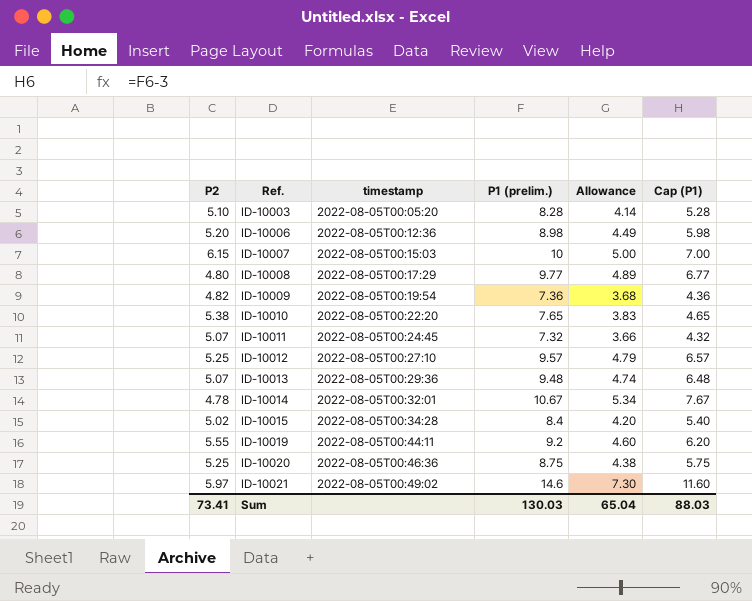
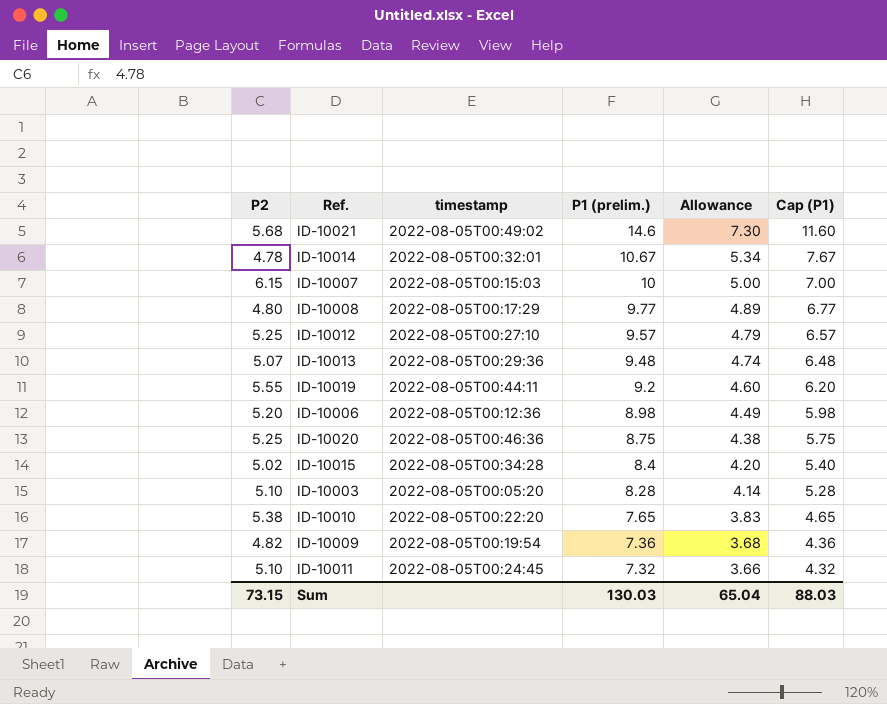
row order: Ref. ascending -> P1 (prelim.) descending
ID-10021 | P2: 5.97 -> 5.68
ID-10011 | P2: 5.07 -> 5.10
Sum | P2: 73.41 -> 73.15

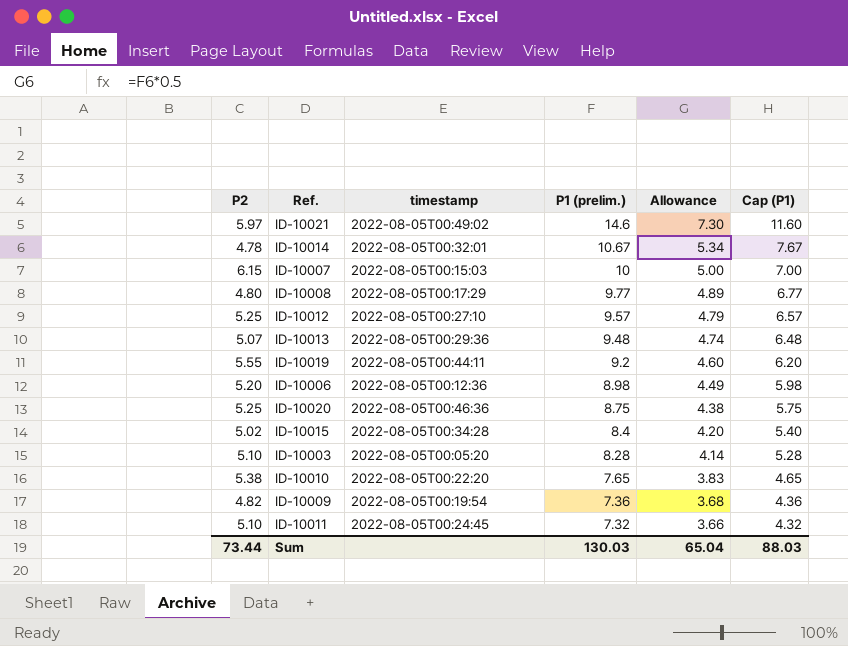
ID-10021 | P2: 5.68 -> 5.97
Sum | P2: 73.15 -> 73.44

